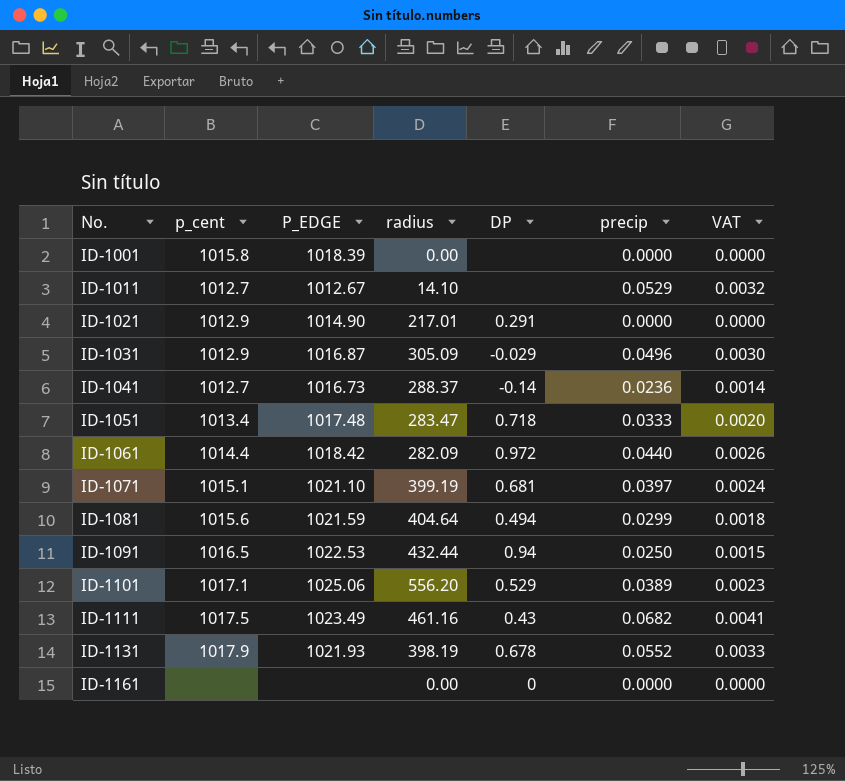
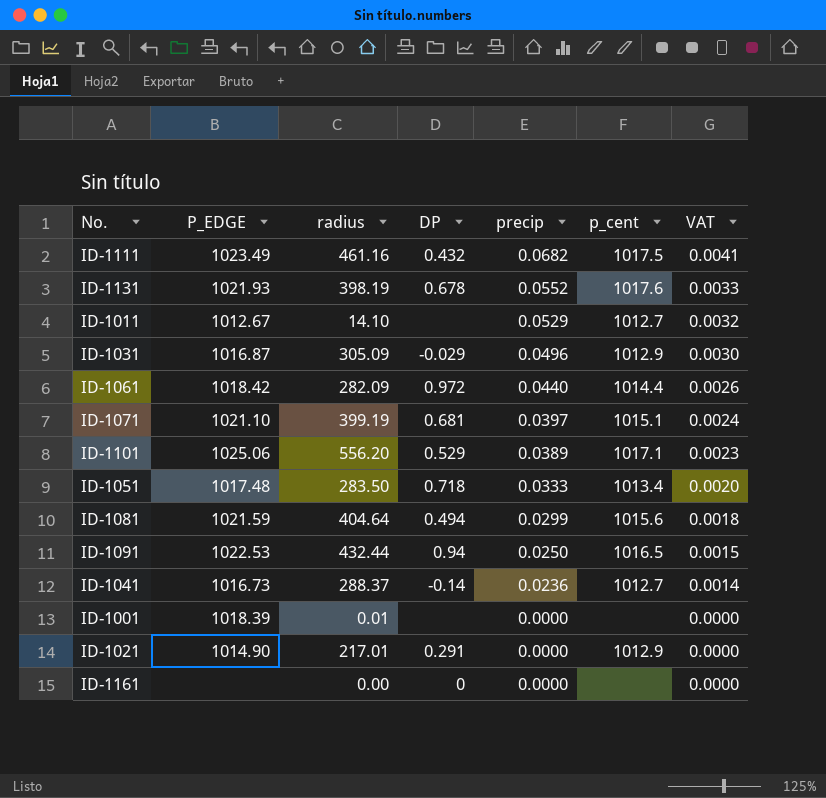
row order: No. ascending -> precip descending
column p_cent | position: 2 -> 6
ID-1111 | DP: 0.43 -> 0.432
ID-1131 | p_cent: 1017.9 -> 1017.6
ID-1051 | radius: 283.47 -> 283.50
ID-1001 | radius: 0.00 -> 0.01
ID-1001 | p_cent: 1015.8 -> none

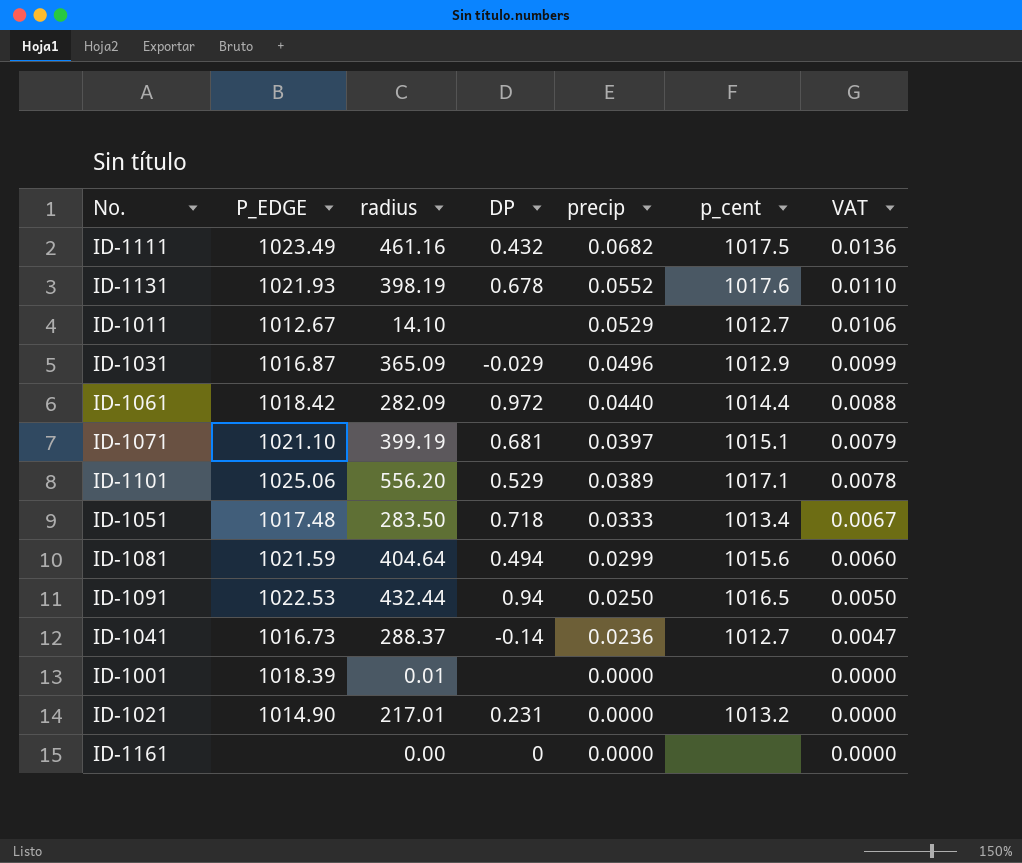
column VAT | formula: [precip] * 0.06 -> [precip] * 0.2
ID-1031 | radius: 305.09 -> 365.09
ID-1021 | DP: 0.291 -> 0.231
ID-1021 | p_cent: 1012.9 -> 1013.2

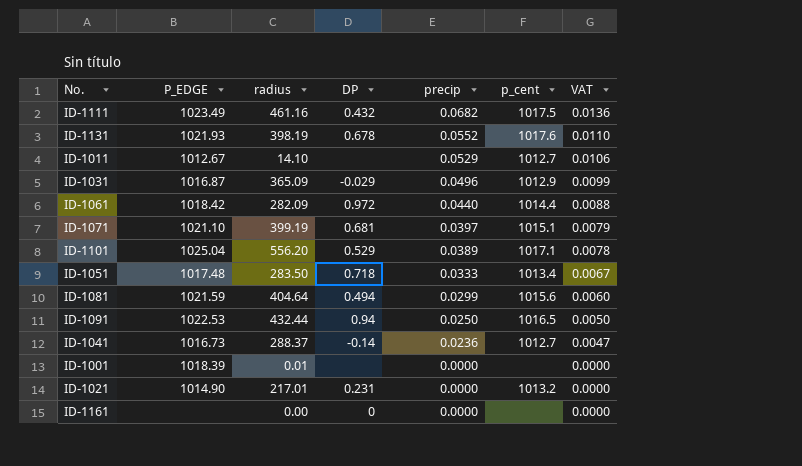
ID-1101 | P_EDGE: 1025.06 -> 1025.04

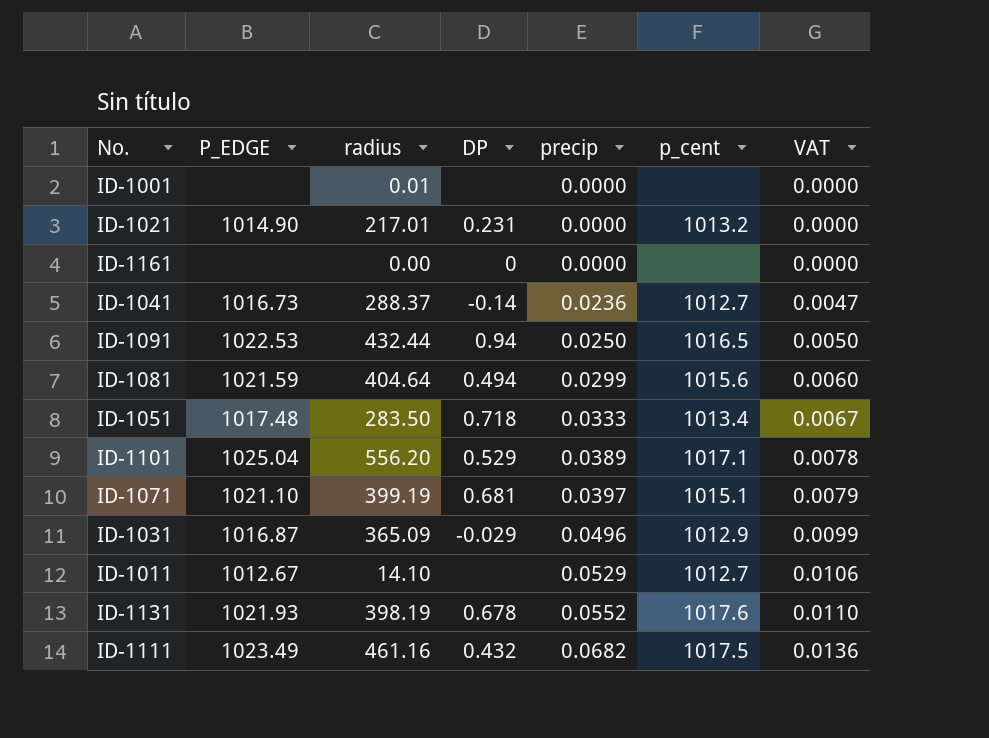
row order: precip descending -> precip ascending
row ID-1061: 1018.42 | 282.09 | 0.972 | 0.0440 | 1014.4 | 0.0088 -> none
ID-1001 | P_EDGE: 1018.39 -> none

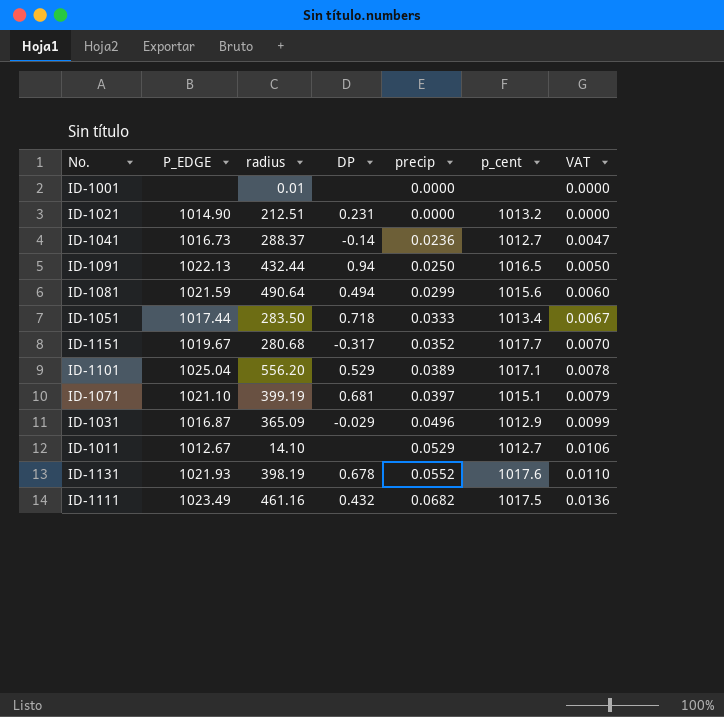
row ID-1161: none | 0.00 | 0 | 0.0000 | none | 0.0000 -> none
ID-1021 | radius: 217.01 -> 212.51
ID-1091 | P_EDGE: 1022.53 -> 1022.13
ID-1081 | radius: 404.64 -> 490.64
ID-1051 | P_EDGE: 1017.48 -> 1017.44
row ID-1151: none -> 1019.67 | 280.68 | -0.317 | 0.0352 | 1017.7 | 0.0070

